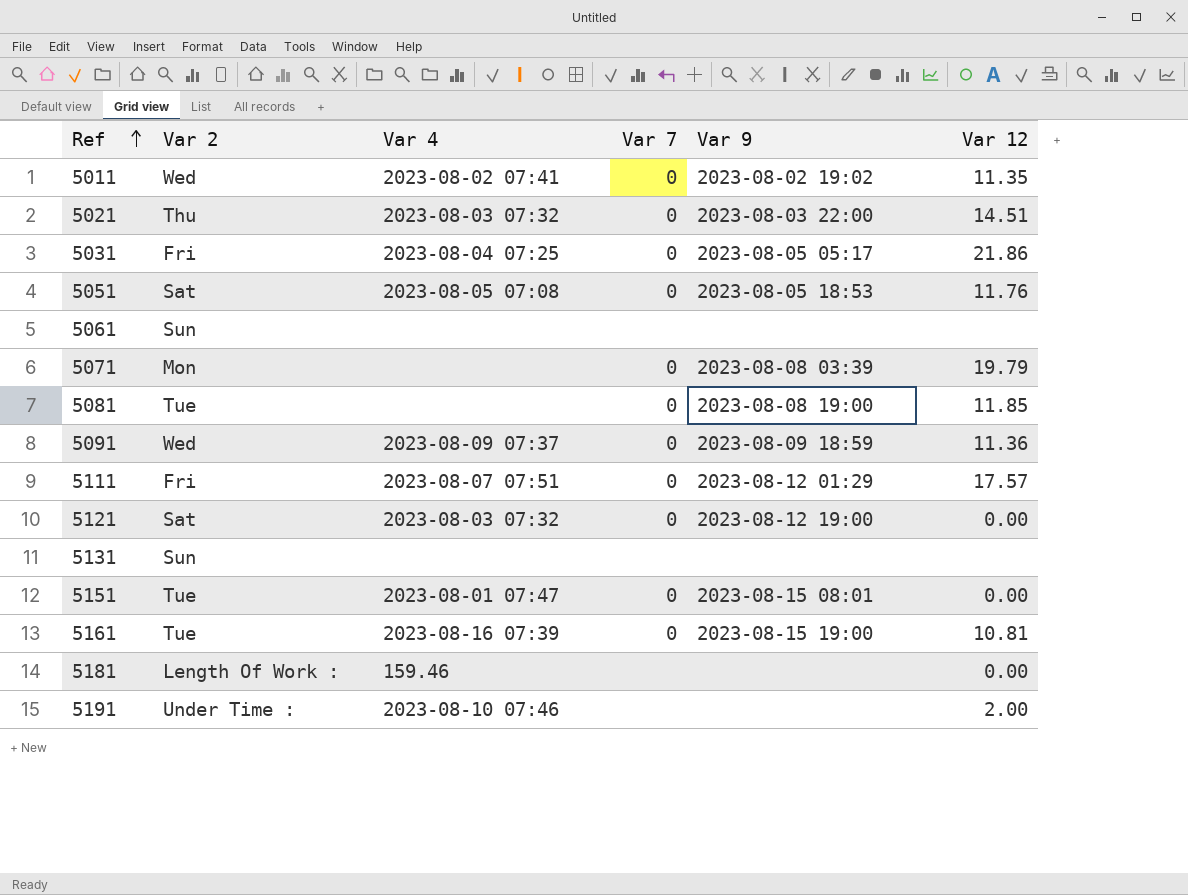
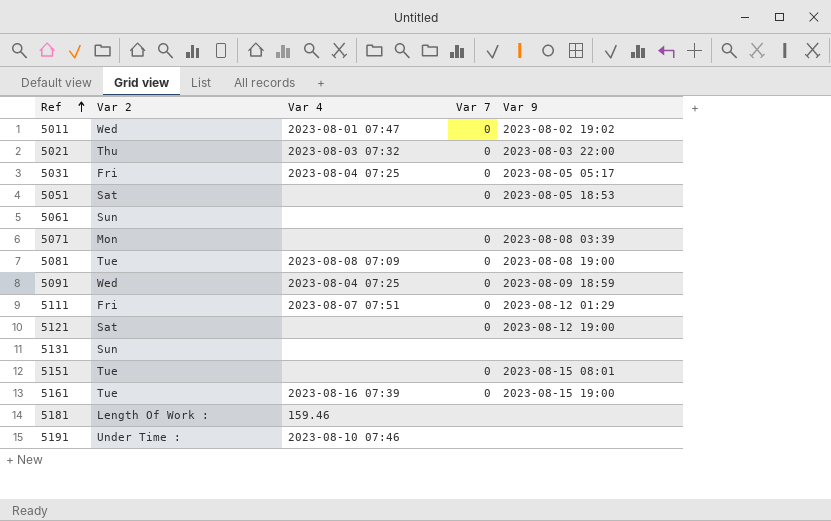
column Var 12 | position: 6 -> none
5011 | Var 4: 2023-08-02 07:41 -> 2023-08-01 07:47
5051 | Var 4: 2023-08-05 07:08 -> none
5081 | Var 4: none -> 2023-08-08 07:09
5091 | Var 4: 2023-08-09 07:37 -> 2023-08-04 07:25
5121 | Var 4: 2023-08-03 07:32 -> none
5151 | Var 4: 2023-08-01 07:47 -> none

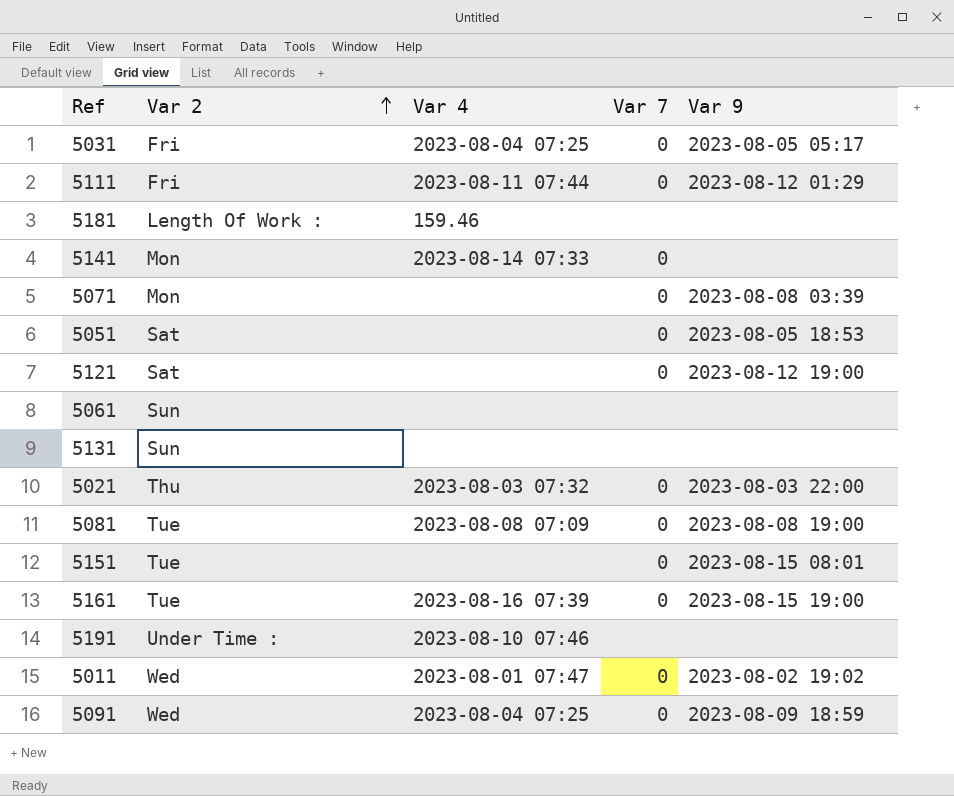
row order: Ref ascending -> Var 2 ascending
5111 | Var 4: 2023-08-07 07:51 -> 2023-08-11 07:44
row 5141: none -> Mon | 2023-08-14 07:33 | 0 | none

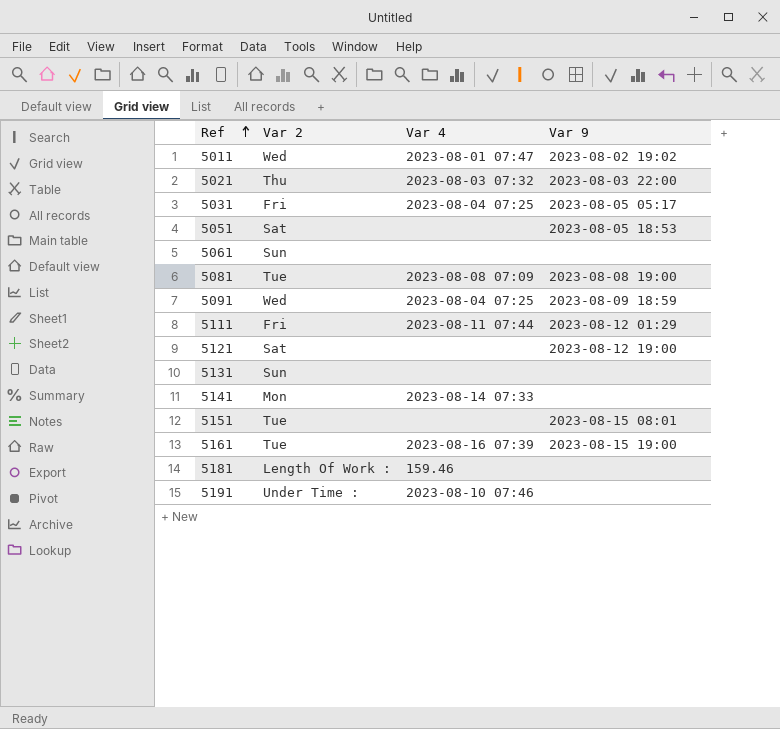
row order: Var 2 ascending -> Ref ascending
column Var 7 | position: 4 -> none
row 5071: Mon | none | 0 | 2023-08-08 03:39 -> none

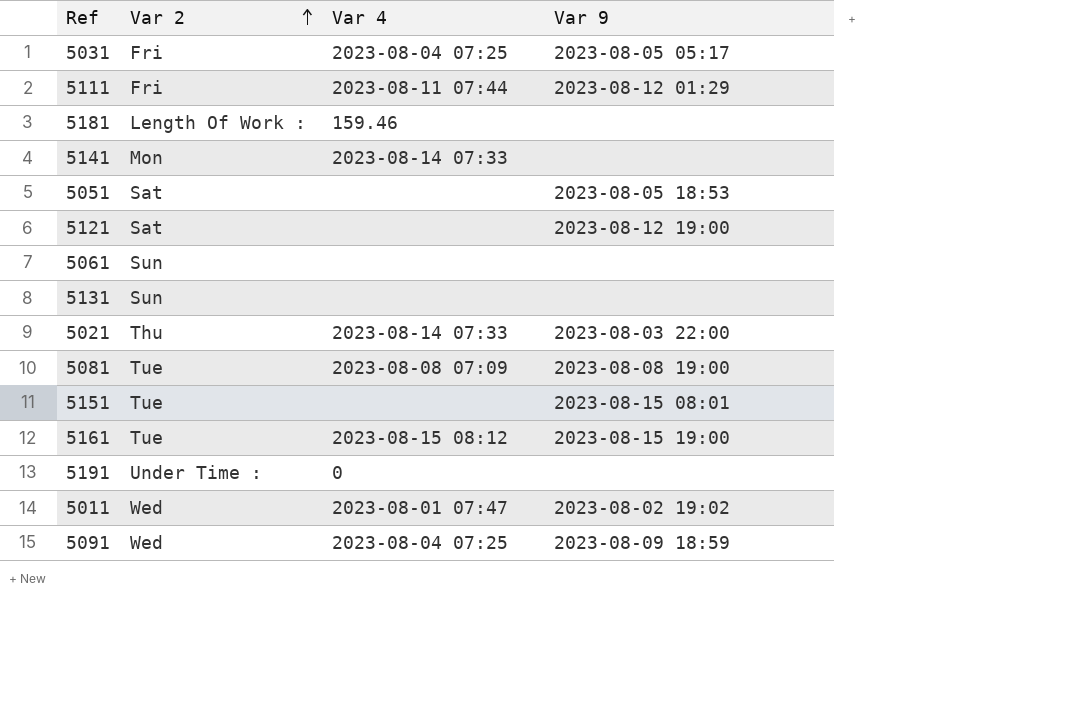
row order: Ref ascending -> Var 2 ascending
5021 | Var 4: 2023-08-03 07:32 -> 2023-08-14 07:33
5161 | Var 4: 2023-08-16 07:39 -> 2023-08-15 08:12
5191 | Var 4: 2023-08-10 07:46 -> 0

